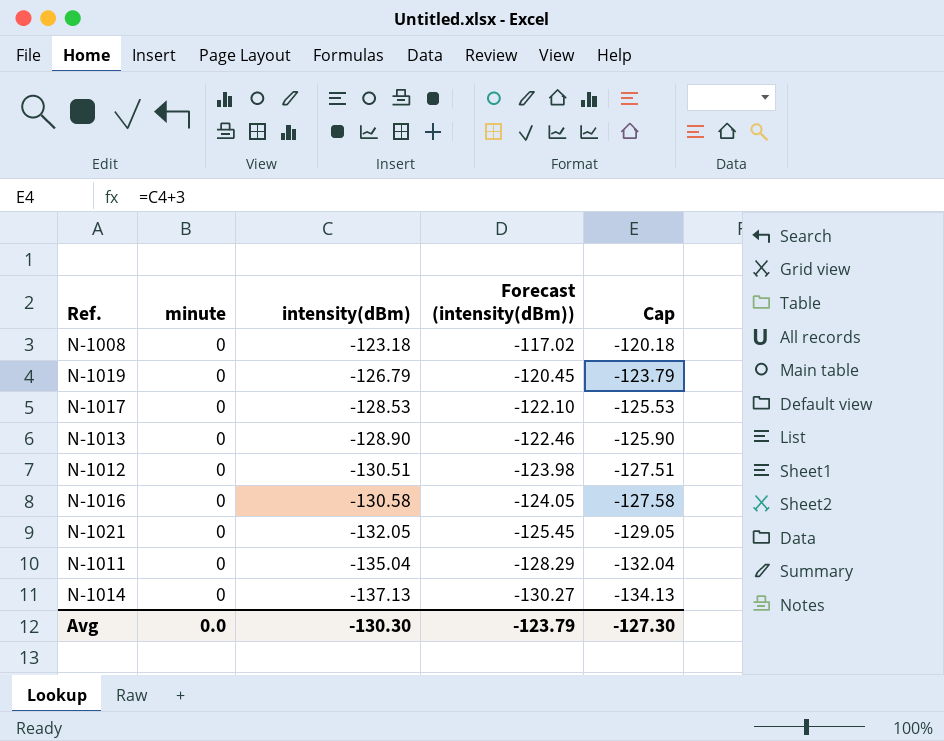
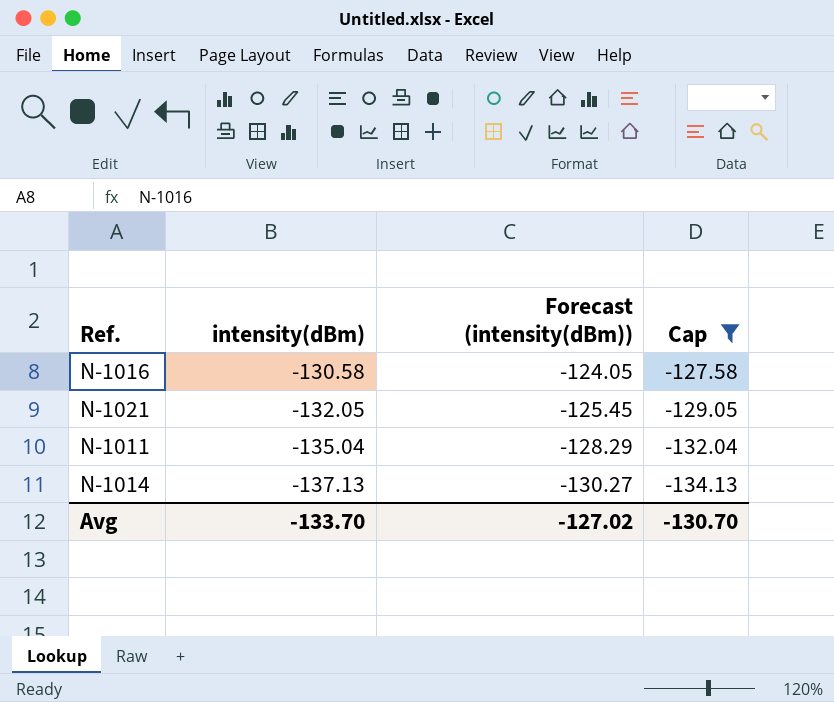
filter: none -> Cap <= -127.58
column minute | position: 2 -> none
Avg | intensity(dBm): -130.30 -> -133.70
Avg | Forecast (intensity(dBm)): -123.79 -> -127.02
Avg | Cap: -127.30 -> -130.70

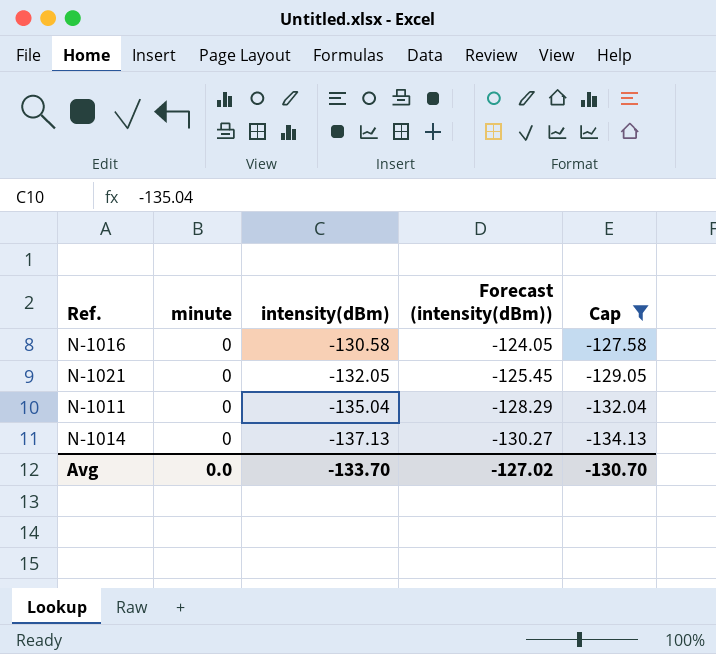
column minute | position: none -> 2

